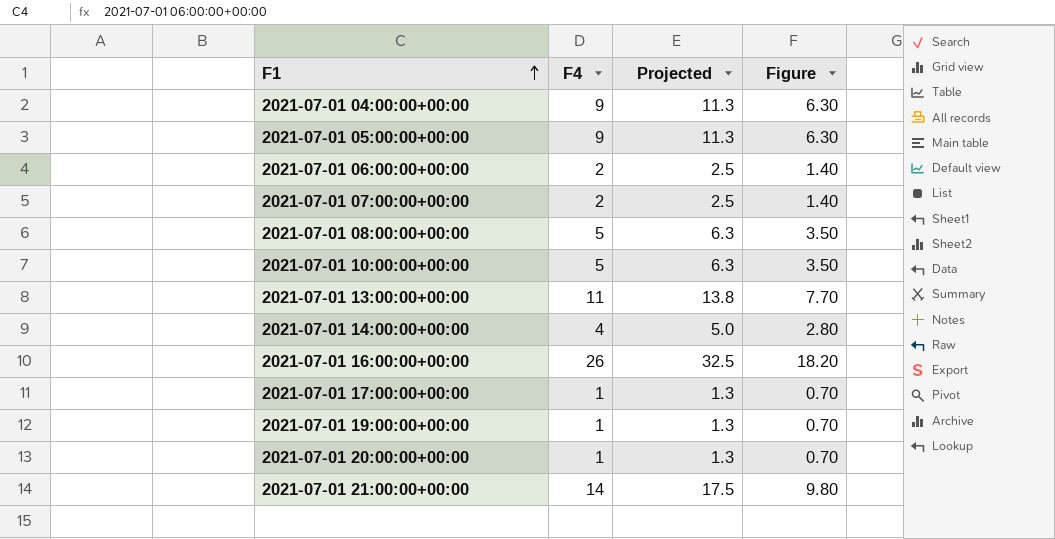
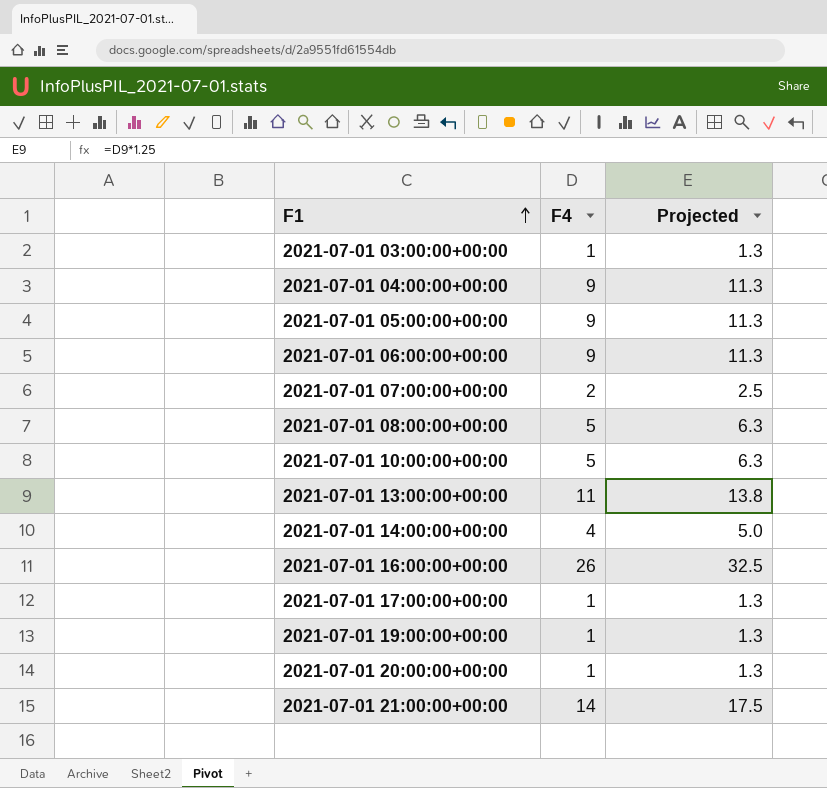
column Figure | formula: [F4] * 0.7 -> none
row 2021-07-01 03:00:00+00:00: none -> 1 | 1.3
2021-07-01 06:00:00+00:00 | F4: 2 -> 9
2021-07-01 06:00:00+00:00 | Projected: 2.5 -> 11.3

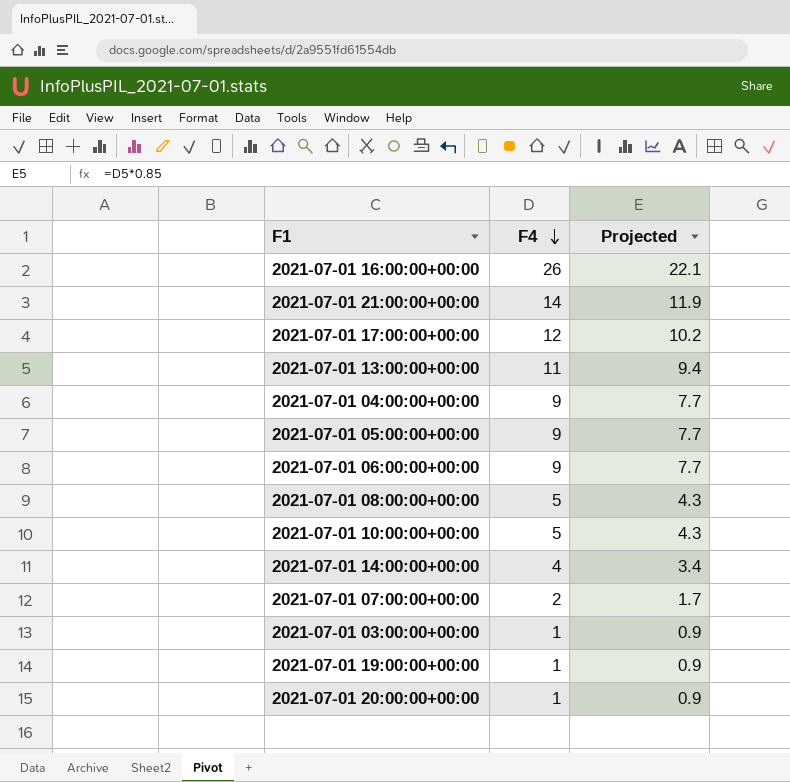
row order: F1 ascending -> F4 descending
column Projected | formula: [F4] * 1.25 -> [F4] * 0.85
2021-07-01 17:00:00+00:00 | F4: 1 -> 12

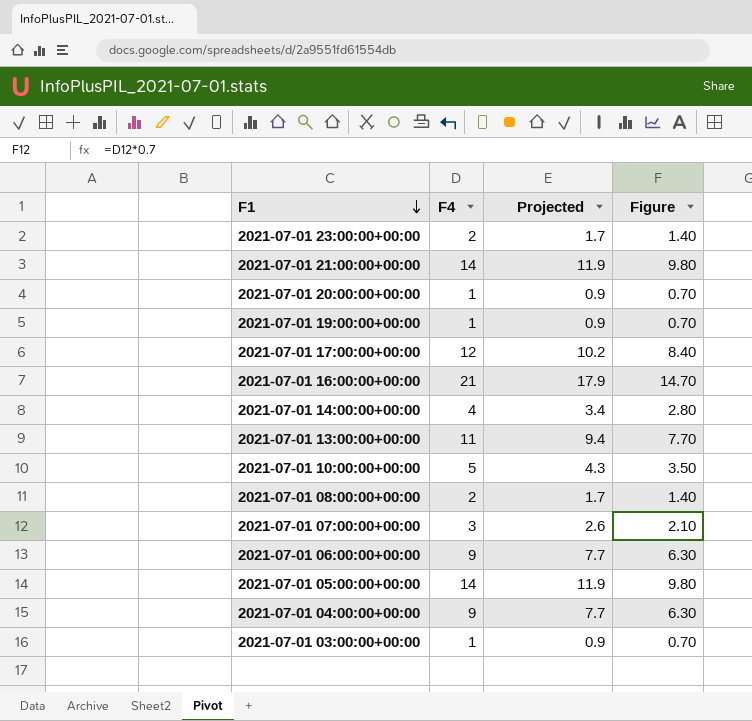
row order: F4 descending -> F1 descending
column Figure | formula: none -> [F4] * 0.7
row 2021-07-01 23:00:00+00:00: none -> 2 | 1.7 | 1.40
2021-07-01 16:00:00+00:00 | F4: 26 -> 21
2021-07-01 16:00:00+00:00 | Projected: 22.1 -> 17.9
2021-07-01 08:00:00+00:00 | F4: 5 -> 2
2021-07-01 08:00:00+00:00 | Projected: 4.3 -> 1.7
2021-07-01 07:00:00+00:00 | F4: 2 -> 3
2021-07-01 07:00:00+00:00 | Projected: 1.7 -> 2.6
2021-07-01 05:00:00+00:00 | F4: 9 -> 14
2021-07-01 05:00:00+00:00 | Projected: 7.7 -> 11.9

